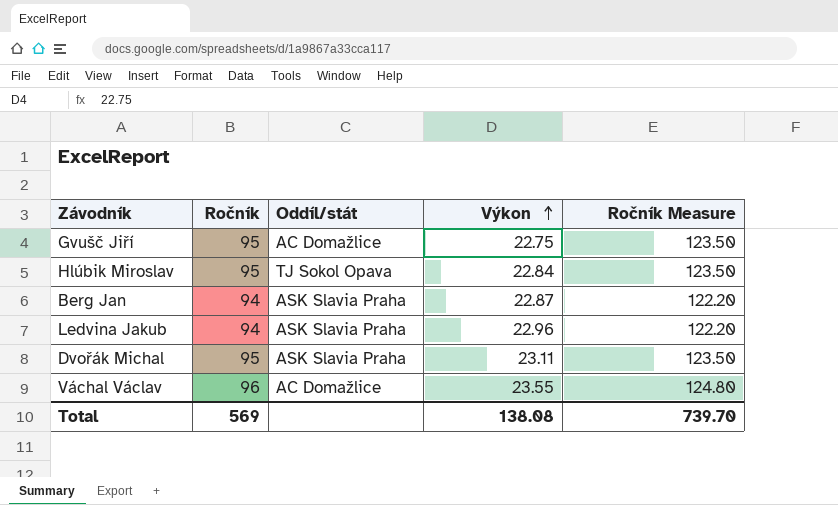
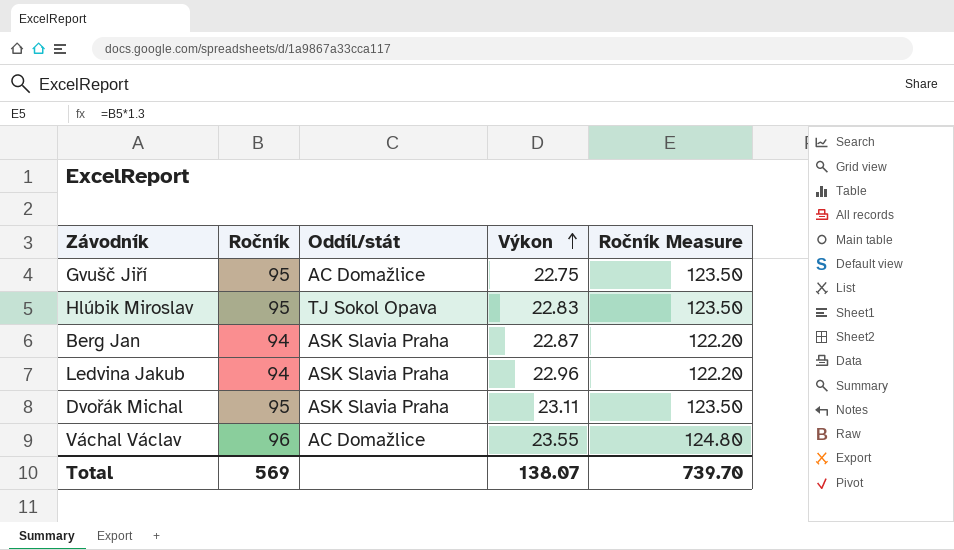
Hlúbik Miroslav | Výkon: 22.84 -> 22.83
Total | Výkon: 138.08 -> 138.07

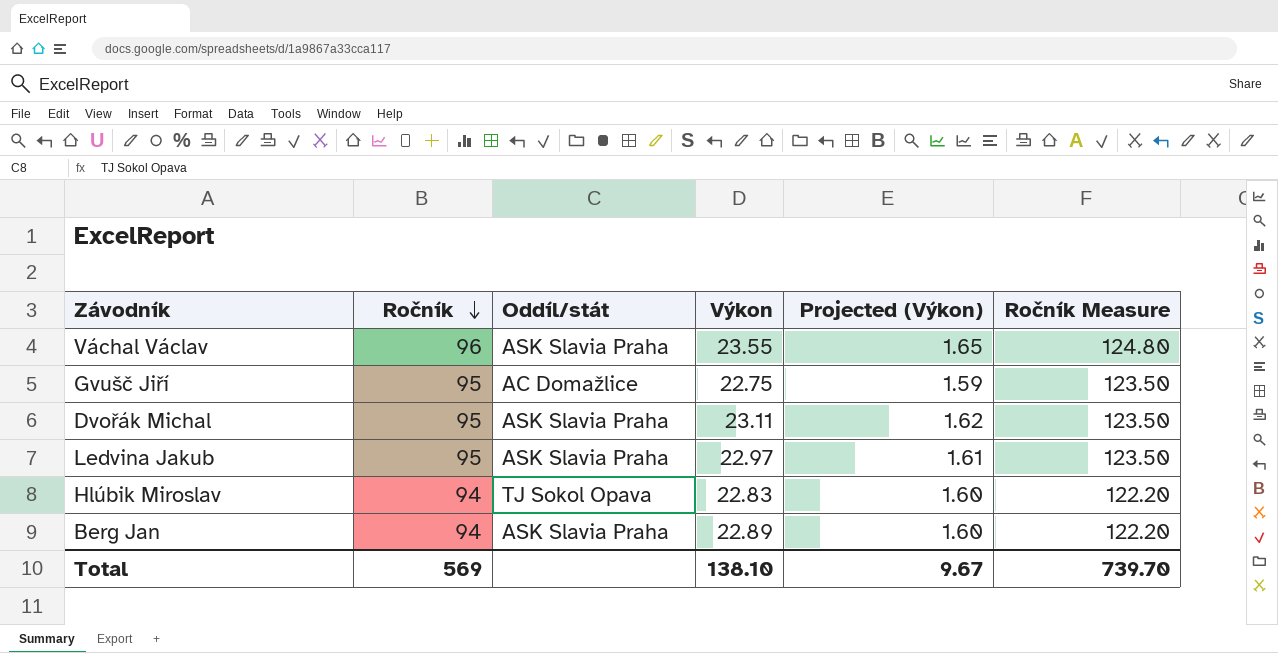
row order: Výkon ascending -> Ročník descending
column Projected (Výkon) | formula: none -> [Výkon] * 0.07
Váchal Václav | Oddíl/stát: AC Domažlice -> ASK Slavia Praha
Ledvina Jakub | Ročník: 94 -> 95
Ledvina Jakub | Výkon: 22.96 -> 22.97
Ledvina Jakub | Ročník Measure: 122.20 -> 123.50
Hlúbik Miroslav | Ročník: 95 -> 94
Hlúbik Miroslav | Ročník Measure: 123.50 -> 122.20
Berg Jan | Výkon: 22.87 -> 22.89
Total | Výkon: 138.07 -> 138.10

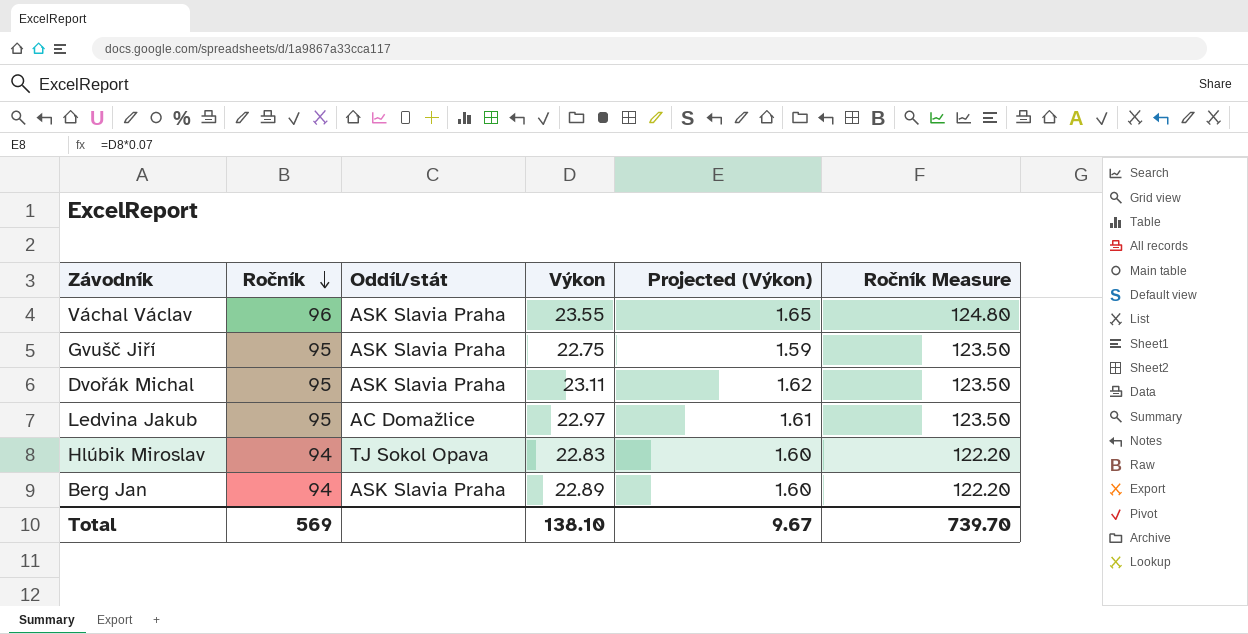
Gvušč Jiří | Oddíl/stát: AC Domažlice -> ASK Slavia Praha
Ledvina Jakub | Oddíl/stát: ASK Slavia Praha -> AC Domažlice

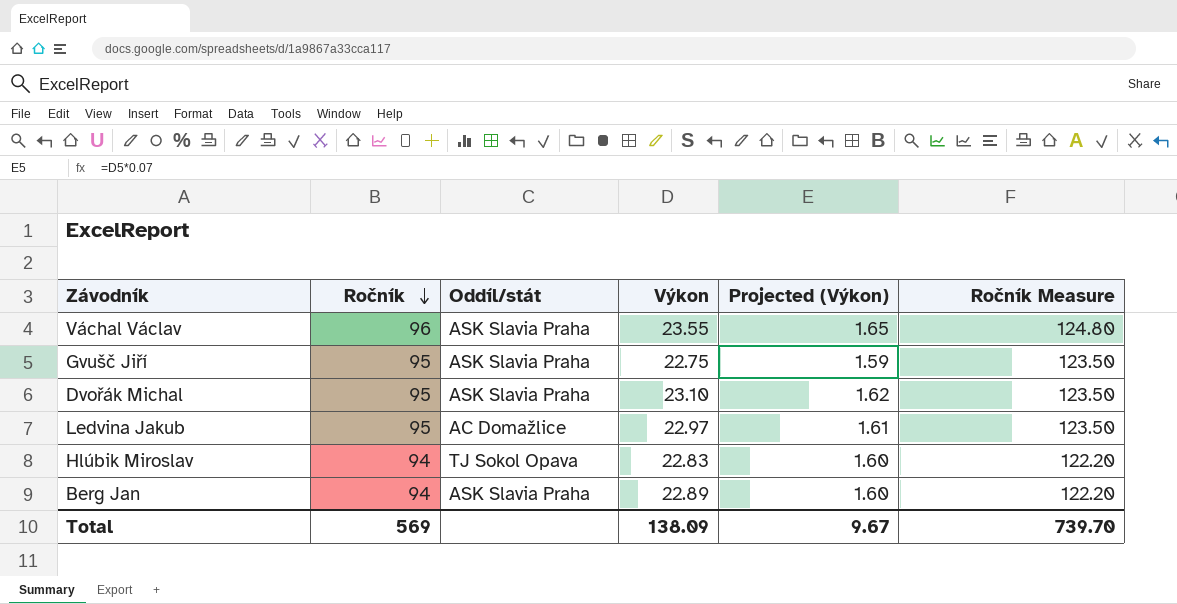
Dvořák Michal | Výkon: 23.11 -> 23.10
Total | Výkon: 138.10 -> 138.09

